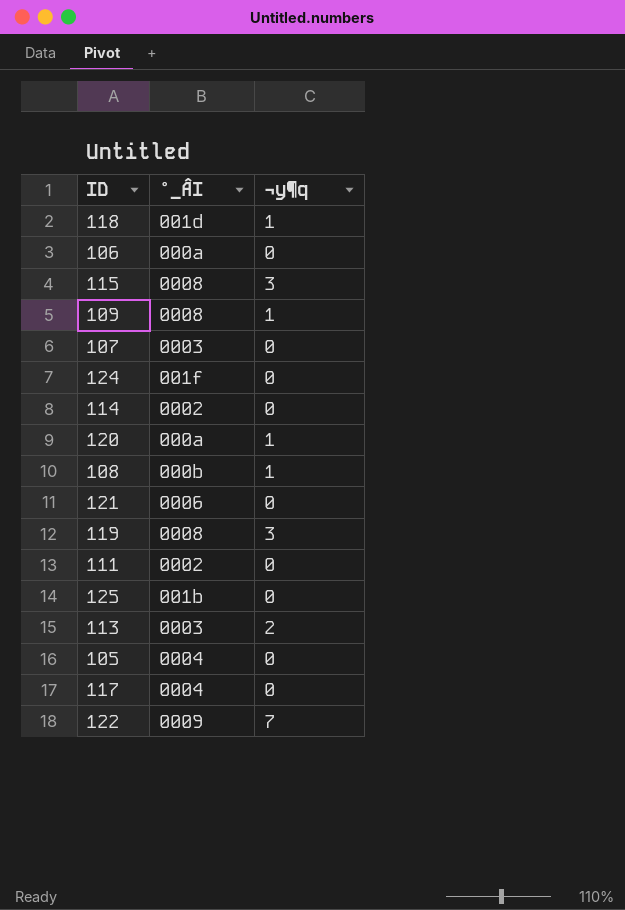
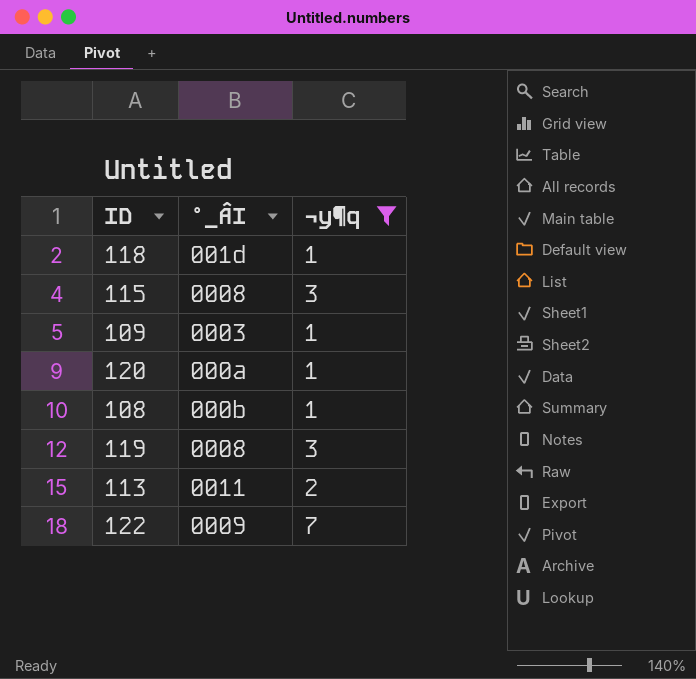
filter: none -> ¬y¶q != 0
109 | °_ÂI: 0008 -> 0003
113 | °_ÂI: 0003 -> 0011

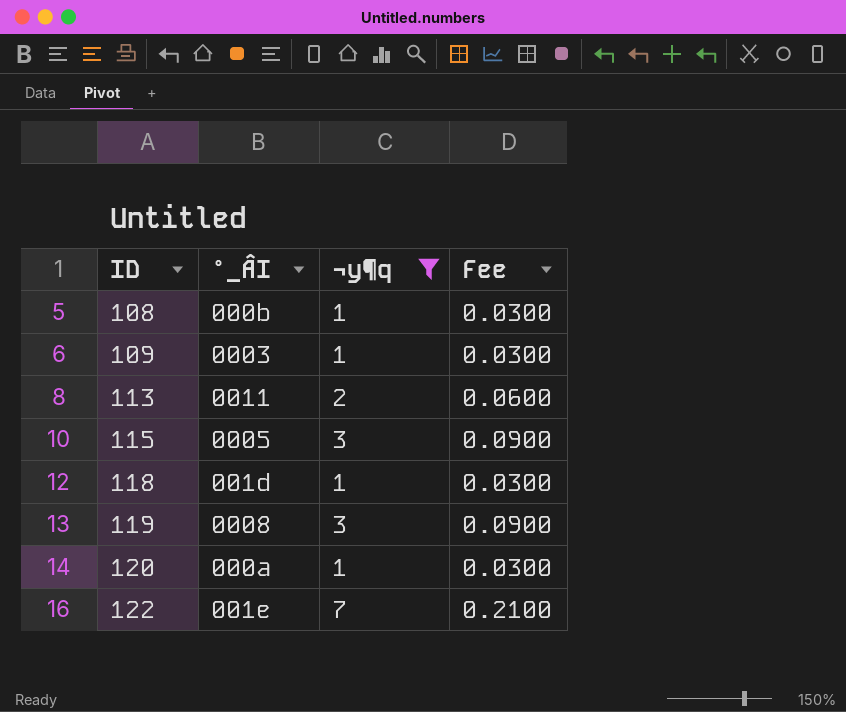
row order: none -> ID ascending
column Fee | formula: none -> [¬y¶q] * 0.03
115 | °_ÂI: 0008 -> 0005
122 | °_ÂI: 0009 -> 001e

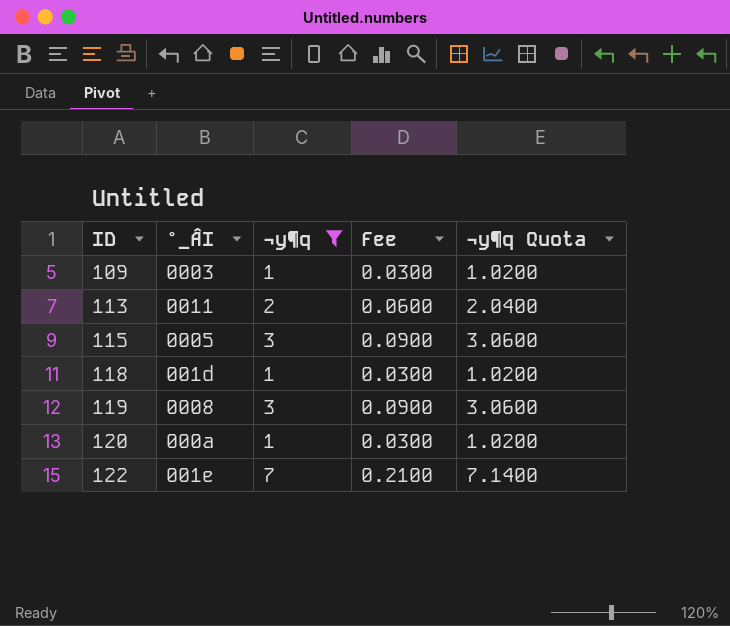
column ¬y¶q Quota | formula: none -> [¬y¶q] * 1.02
row 108: 000b | 1 | 0.0300 -> none

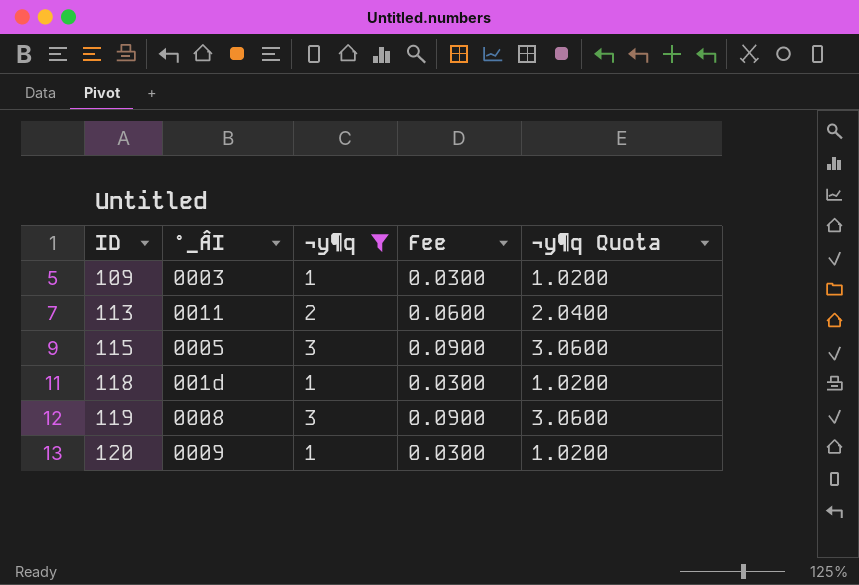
row 122: 001e | 7 | 0.2100 | 7.1400 -> none
120 | °_ÂI: 000a -> 0009

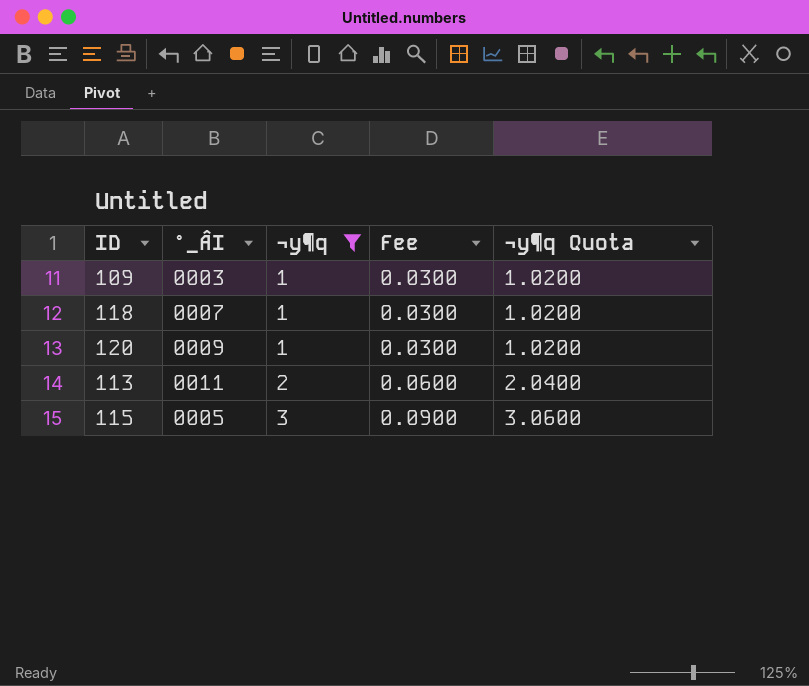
row order: ID ascending -> ¬y¶q ascending
row 119: 0008 | 3 | 0.0900 | 3.0600 -> none
118 | °_ÂI: 001d -> 0007

